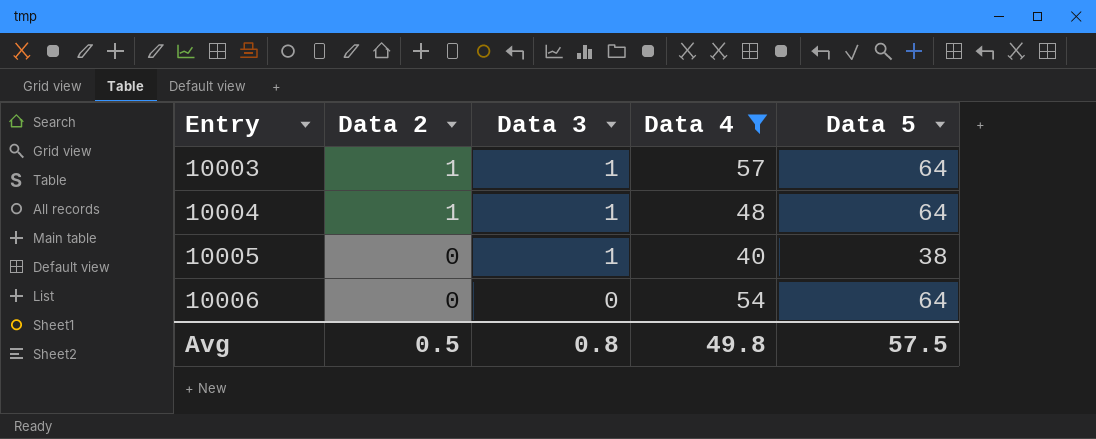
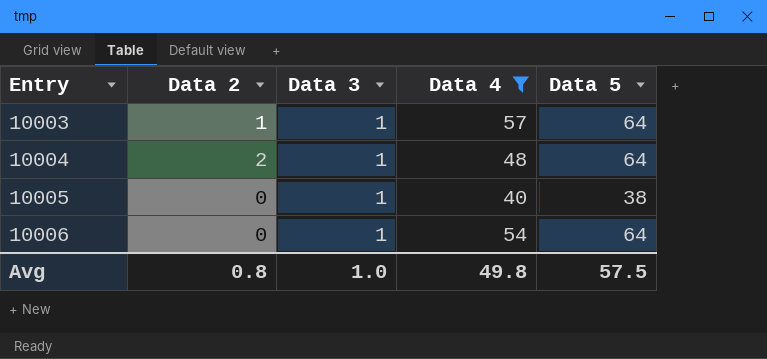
10004 | Data 2: 1 -> 2
10006 | Data 3: 0 -> 1
Avg | Data 2: 0.5 -> 0.8
Avg | Data 3: 0.8 -> 1.0

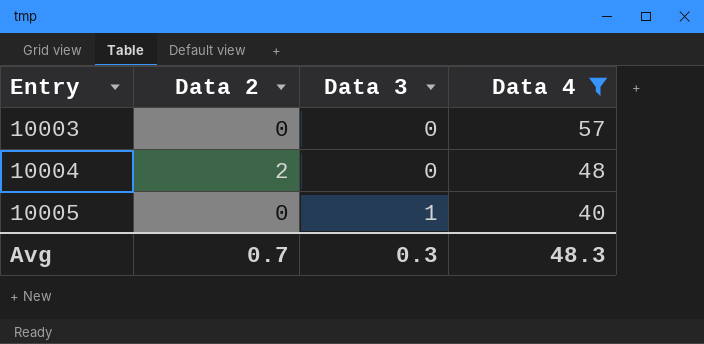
column Data 5 | position: 5 -> none
row 10006: 0 | 1 | 54 | 64 -> none
10003 | Data 2: 1 -> 0
10003 | Data 3: 1 -> 0
10004 | Data 3: 1 -> 0
Avg | Data 2: 0.8 -> 0.7
Avg | Data 3: 1.0 -> 0.3
Avg | Data 4: 49.8 -> 48.3

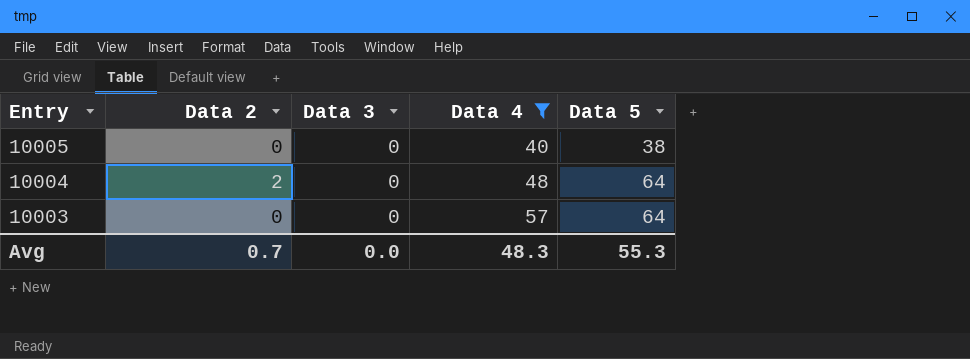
row order: Entry ascending -> Entry descending
column Data 5 | position: none -> 5
10005 | Data 3: 1 -> 0
Avg | Data 3: 0.3 -> 0.0

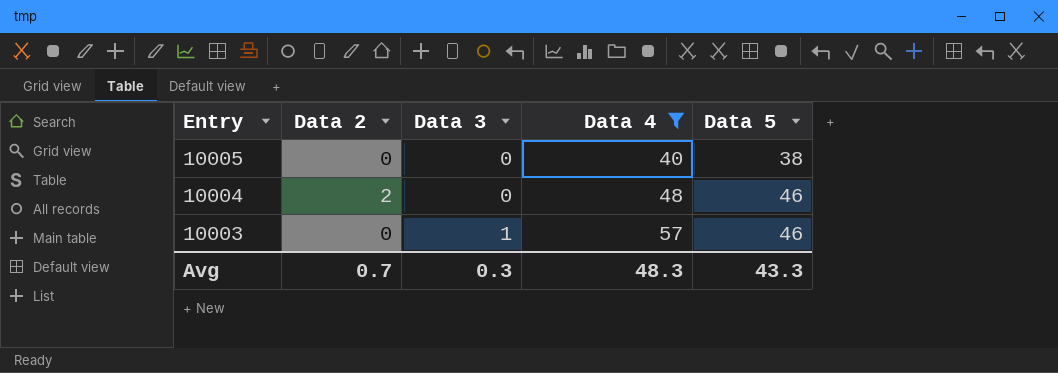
10004 | Data 5: 64 -> 46
10003 | Data 3: 0 -> 1
10003 | Data 5: 64 -> 46
Avg | Data 3: 0.0 -> 0.3
Avg | Data 5: 55.3 -> 43.3

